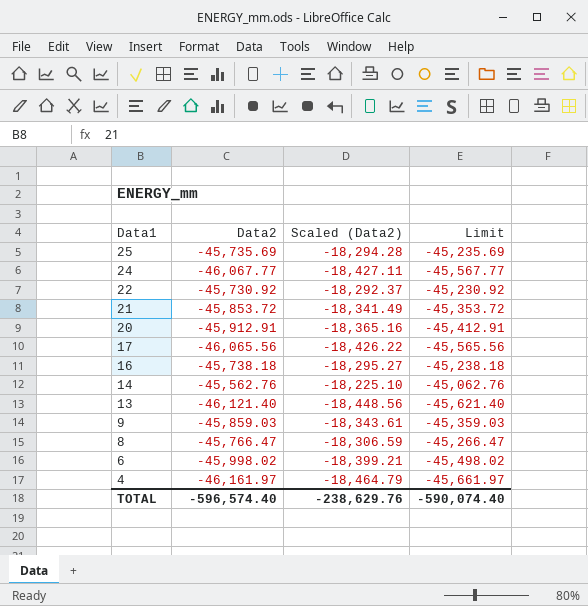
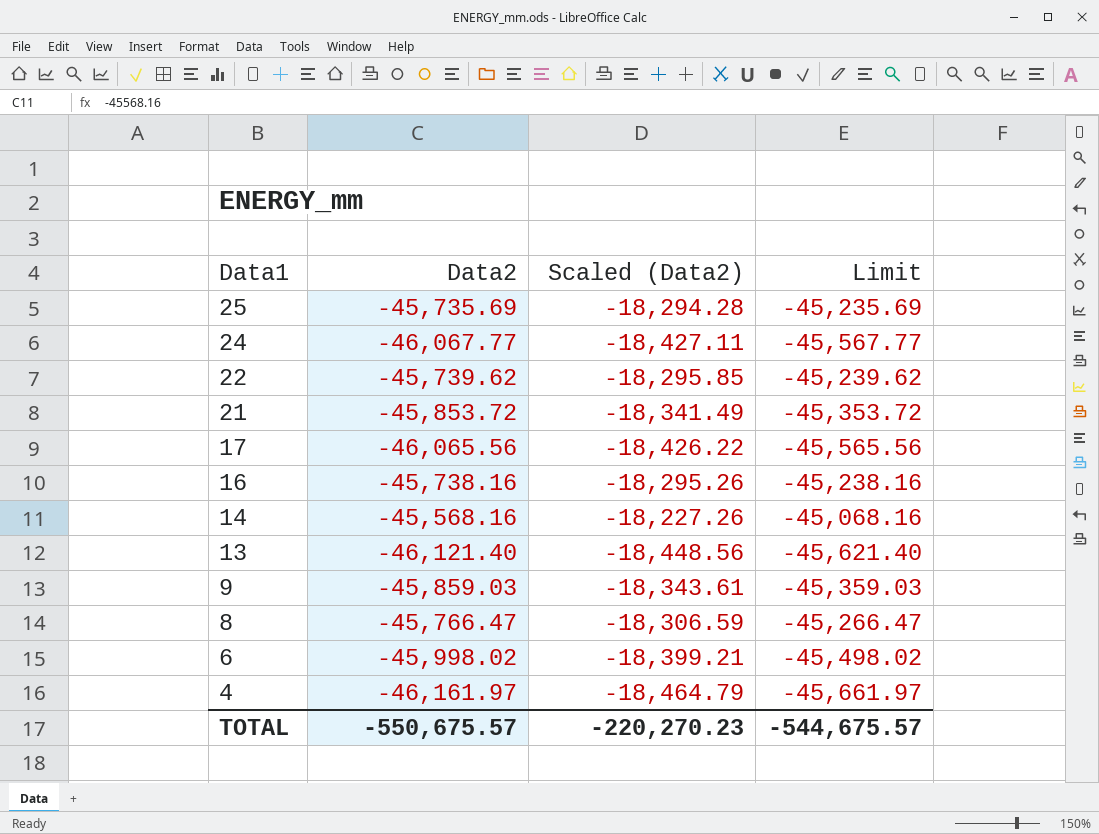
row 20: -45,912.91 | -18,365.16 | -45,412.91 -> none
22 | Data2: -45,730.92 -> -45,739.62
22 | Scaled (Data2): -18,292.37 -> -18,295.85
22 | Limit: -45,230.92 -> -45,239.62
16 | Data2: -45,738.18 -> -45,738.16
16 | Scaled (Data2): -18,295.27 -> -18,295.26
16 | Limit: -45,238.18 -> -45,238.16
14 | Data2: -45,562.76 -> -45,568.16
14 | Scaled (Data2): -18,225.10 -> -18,227.26
14 | Limit: -45,062.76 -> -45,068.16
TOTAL | Data2: -596,574.40 -> -550,675.57
TOTAL | Scaled (Data2): -238,629.76 -> -220,270.23
TOTAL | Limit: -590,074.40 -> -544,675.57

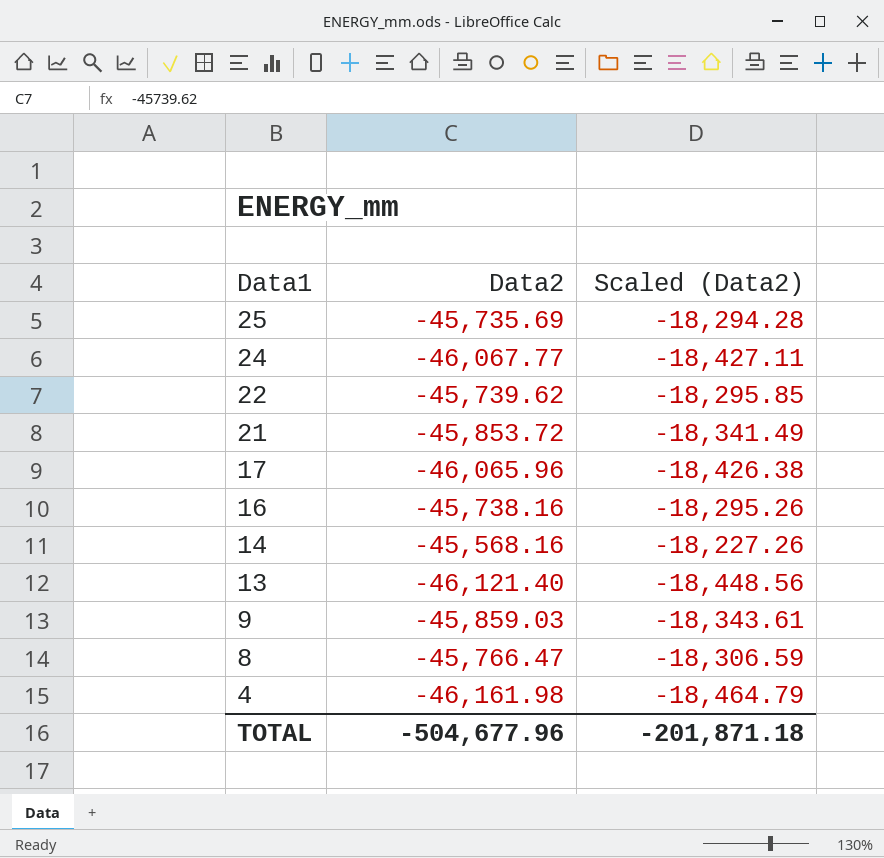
column Limit | formula: [Data2] + 500 -> none
row 6: -45,998.02 | -18,399.21 | -45,498.02 -> none
17 | Data2: -46,065.56 -> -46,065.96
17 | Scaled (Data2): -18,426.22 -> -18,426.38
4 | Data2: -46,161.97 -> -46,161.98
TOTAL | Data2: -550,675.57 -> -504,677.96
TOTAL | Scaled (Data2): -220,270.23 -> -201,871.18

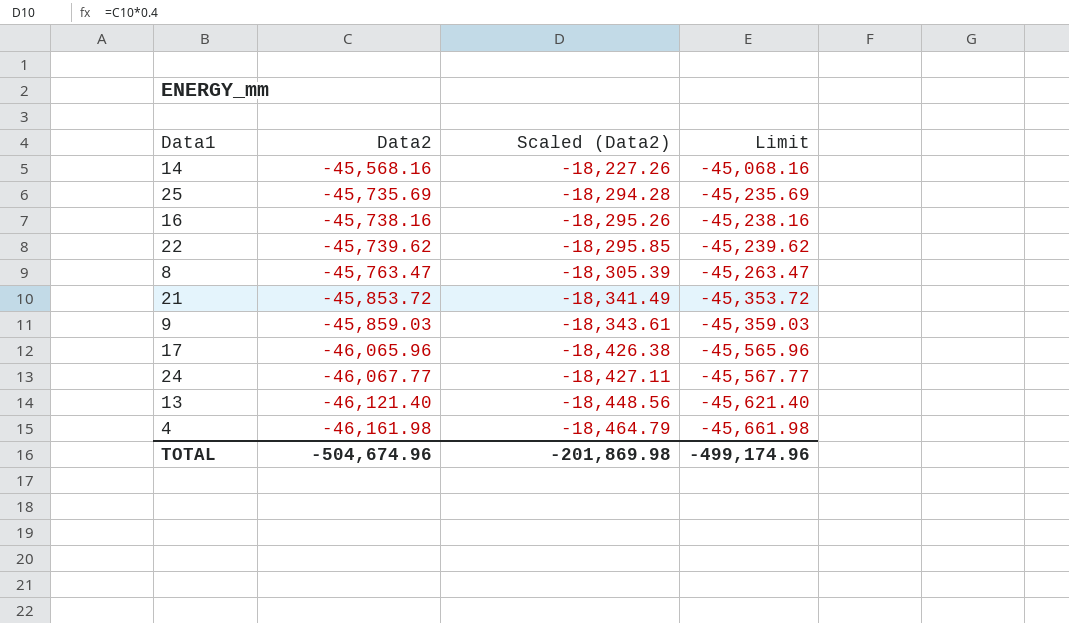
row order: Data1 descending -> Data2 descending
column Limit | formula: none -> [Data2] + 500
8 | Data2: -45,766.47 -> -45,763.47
8 | Scaled (Data2): -18,306.59 -> -18,305.39
TOTAL | Data2: -504,677.96 -> -504,674.96
TOTAL | Scaled (Data2): -201,871.18 -> -201,869.98

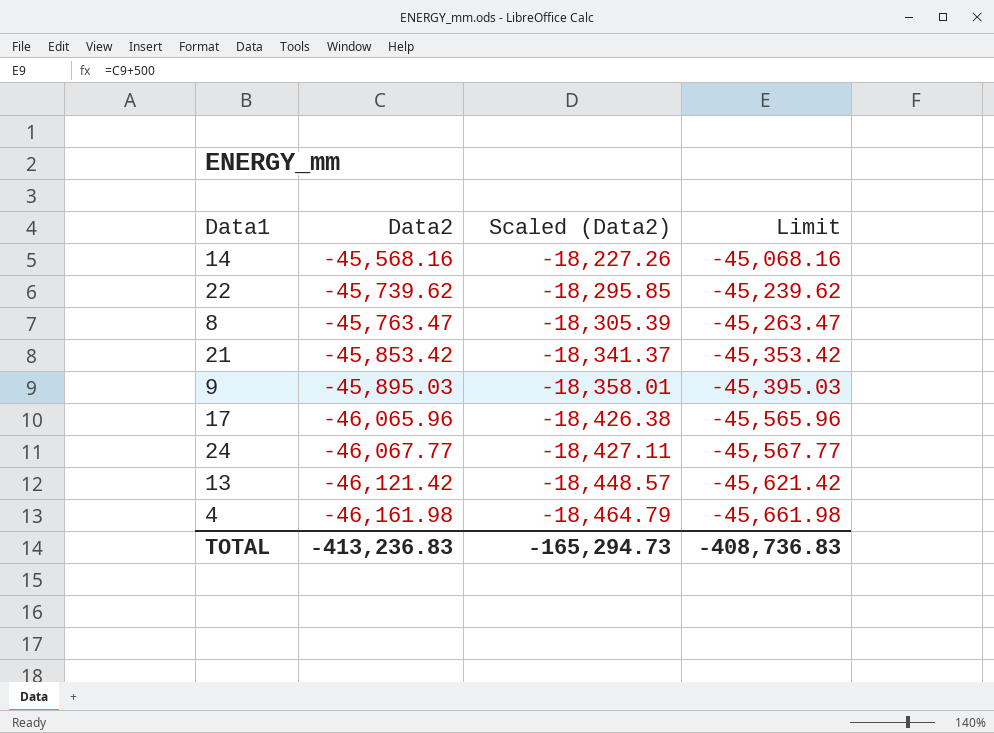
row 25: -45,735.69 | -18,294.28 | -45,235.69 -> none
row 16: -45,738.16 | -18,295.26 | -45,238.16 -> none
21 | Data2: -45,853.72 -> -45,853.42
21 | Scaled (Data2): -18,341.49 -> -18,341.37
21 | Limit: -45,353.72 -> -45,353.42
9 | Data2: -45,859.03 -> -45,895.03
9 | Scaled (Data2): -18,343.61 -> -18,358.01
9 | Limit: -45,359.03 -> -45,395.03
13 | Data2: -46,121.40 -> -46,121.42
13 | Scaled (Data2): -18,448.56 -> -18,448.57
13 | Limit: -45,621.40 -> -45,621.42
TOTAL | Data2: -504,674.96 -> -413,236.83
TOTAL | Scaled (Data2): -201,869.98 -> -165,294.73
TOTAL | Limit: -499,174.96 -> -408,736.83

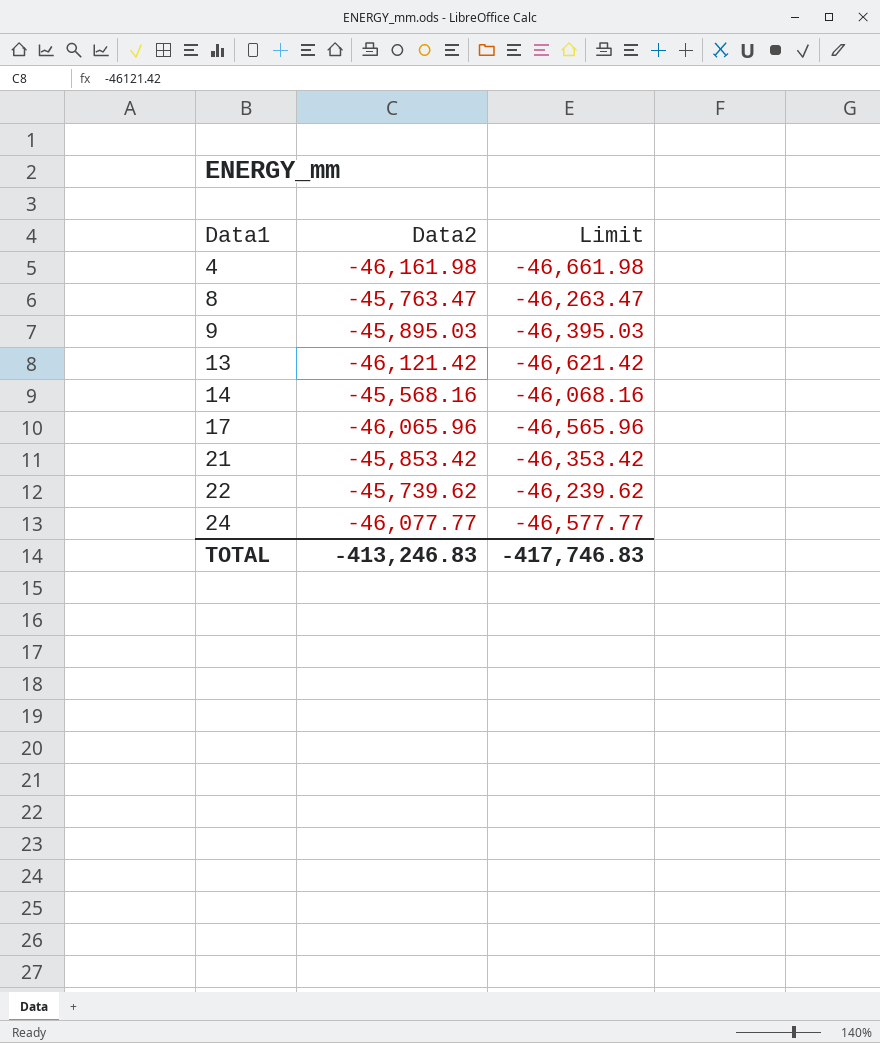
row order: Data2 descending -> Data1 ascending
column Scaled (Data2) | formula: [Data2] * 0.4 -> none
column Limit | formula: [Data2] + 500 -> [Data2] - 500
24 | Data2: -46,067.77 -> -46,077.77
TOTAL | Data2: -413,236.83 -> -413,246.83
TOTAL | Limit: -408,736.83 -> -417,746.83

